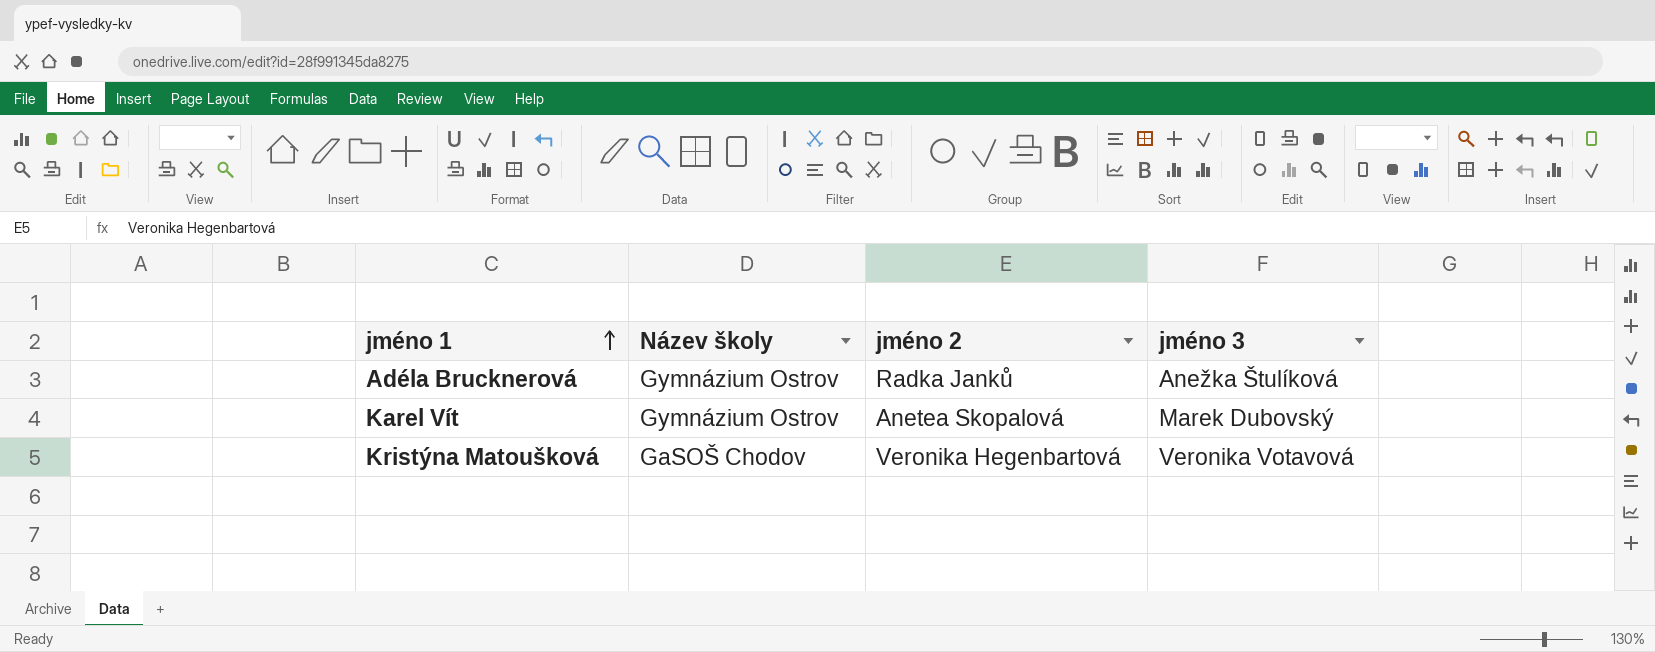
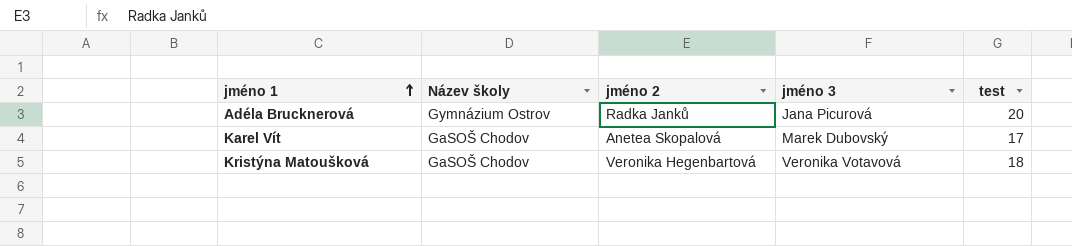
column test | position: none -> 5
Adéla Brucknerová | jméno 3: Anežka Štulíková -> Jana Picurová
Karel Vít | Název školy: Gymnázium Ostrov -> GaSOŠ Chodov

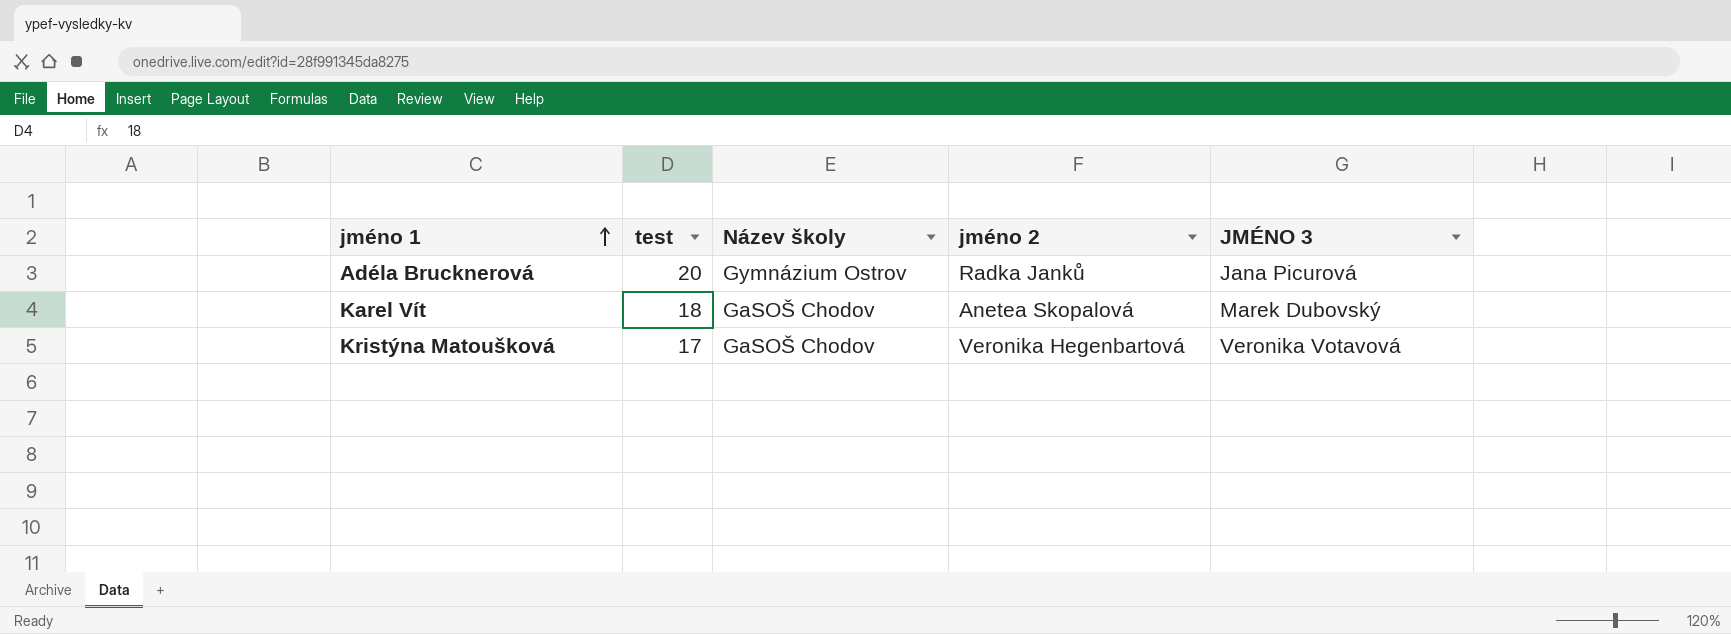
column test | position: 5 -> 2
column name: jméno 3 -> JMÉNO 3
Karel Vít | test: 17 -> 18
Kristýna Matoušková | test: 18 -> 17

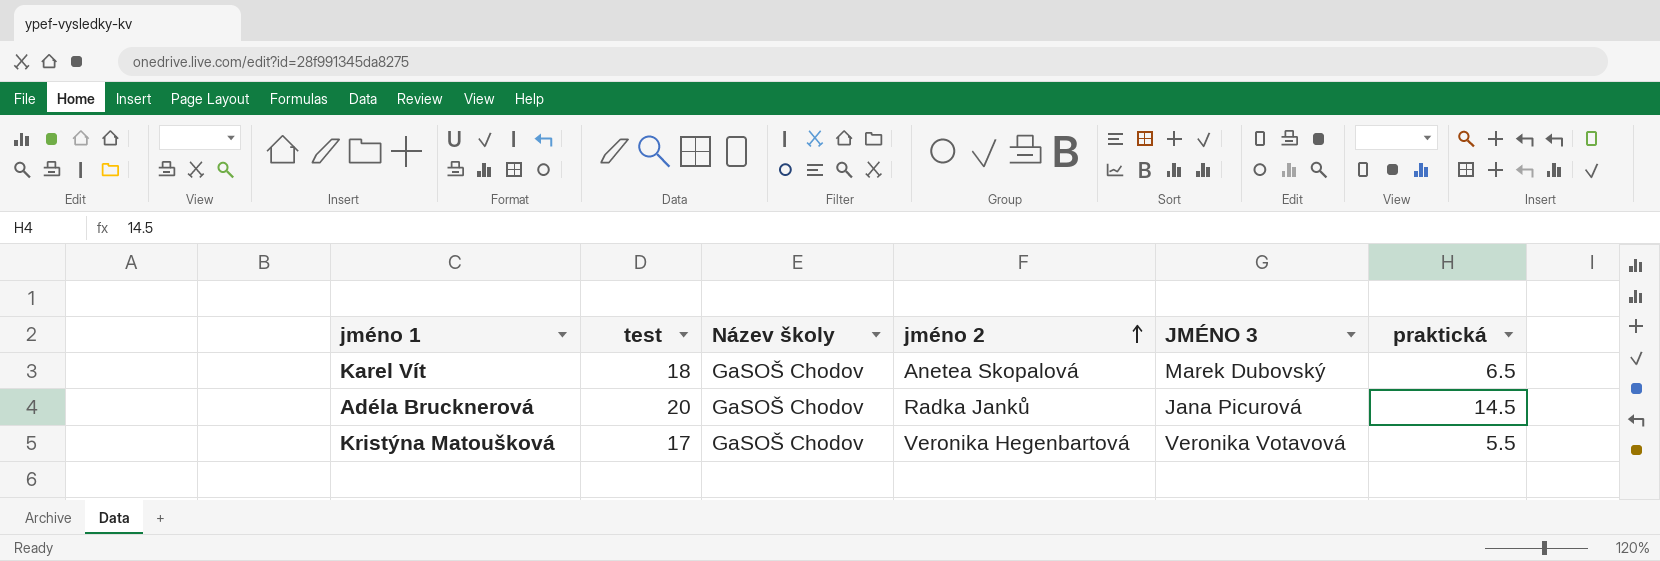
row order: jméno 1 ascending -> jméno 2 ascending
column praktická | position: none -> 6
Adéla Brucknerová | Název školy: Gymnázium Ostrov -> GaSOŠ Chodov

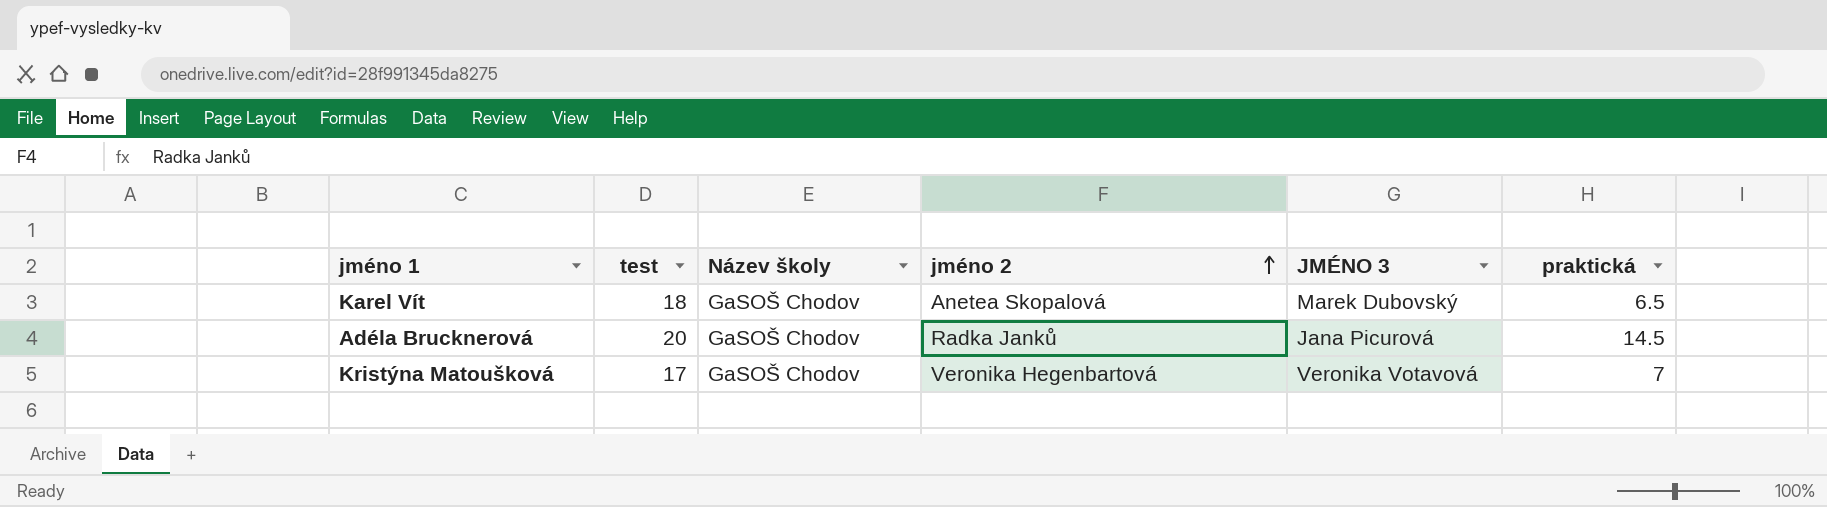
Kristýna Matoušková | praktická: 5.5 -> 7

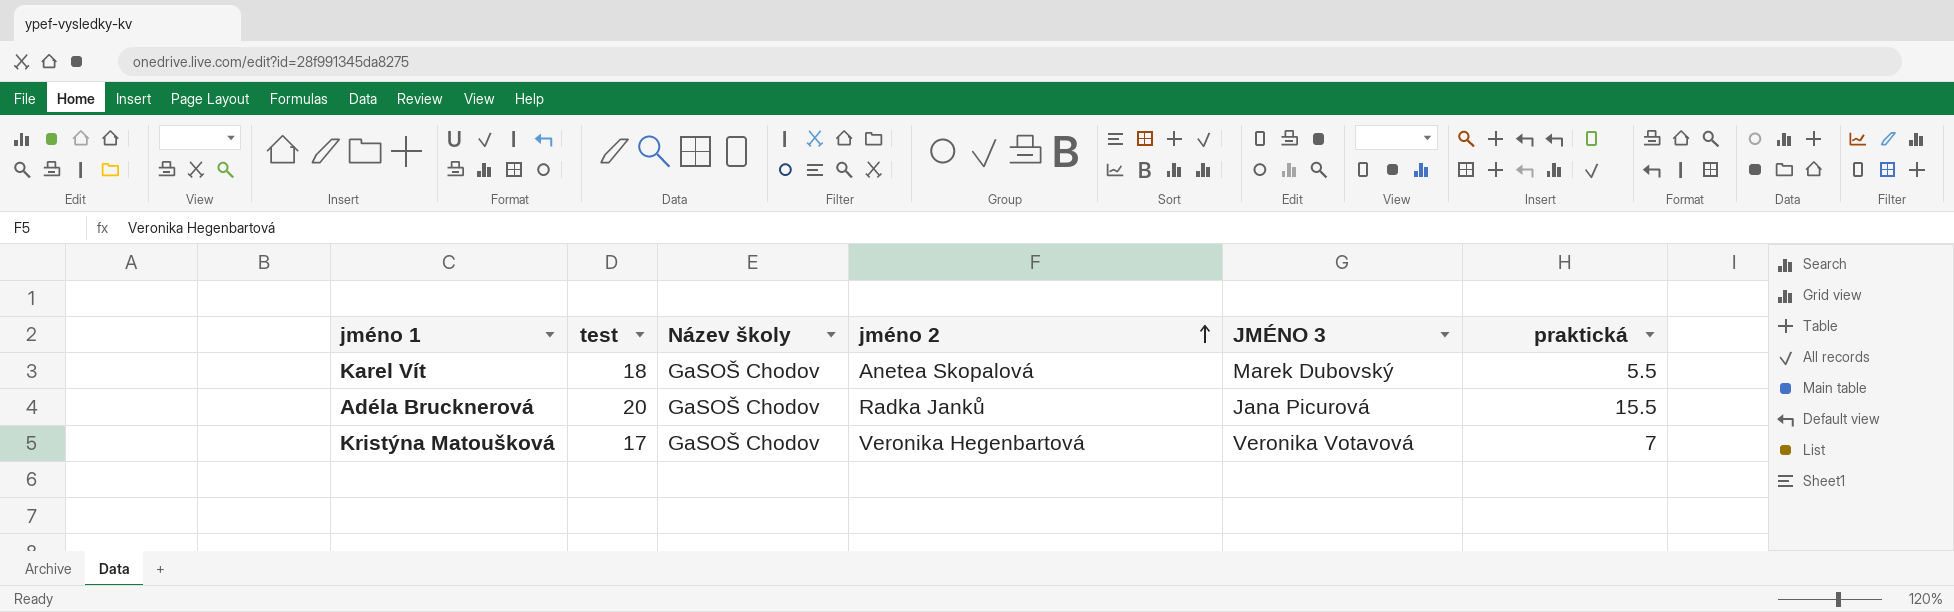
Karel Vít | praktická: 6.5 -> 5.5
Adéla Brucknerová | praktická: 14.5 -> 15.5

